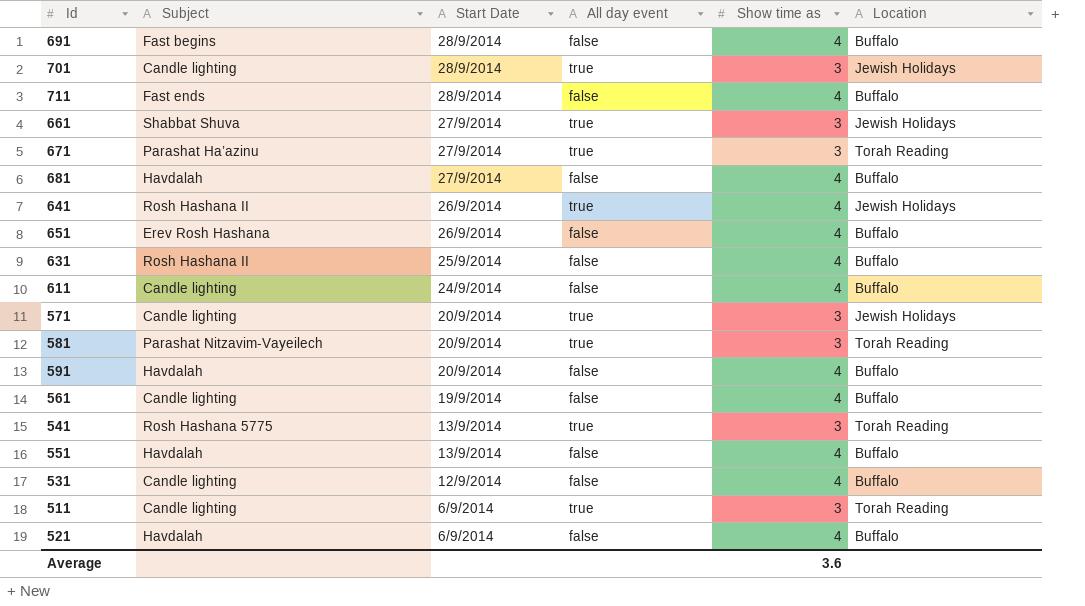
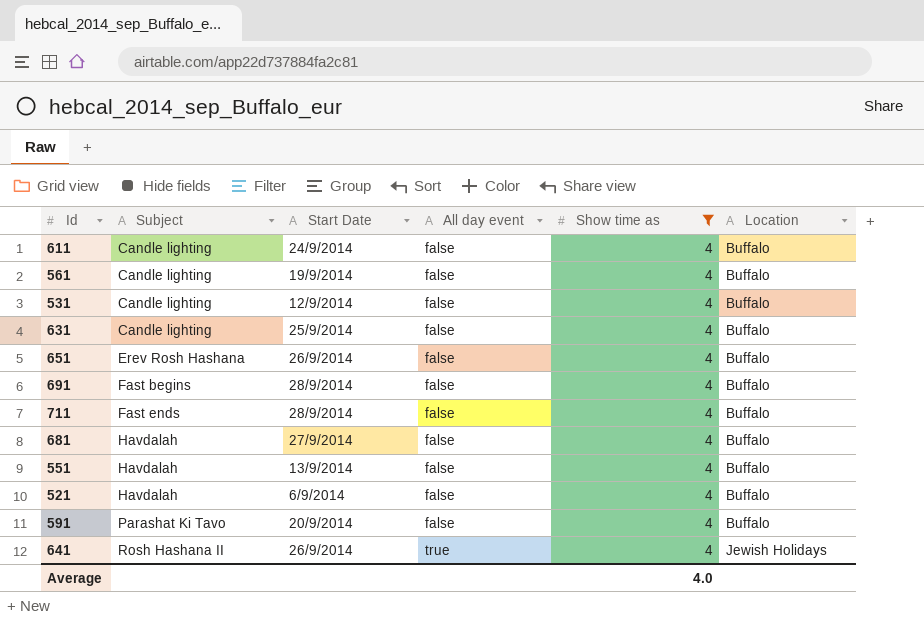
filter: none -> Show time as = 4
row order: Start Date descending -> Subject ascending
631 | Subject: Rosh Hashana II -> Candle lighting
591 | Subject: Havdalah -> Parashat Ki Tavo
Average | Show time as: 3.6 -> 4.0

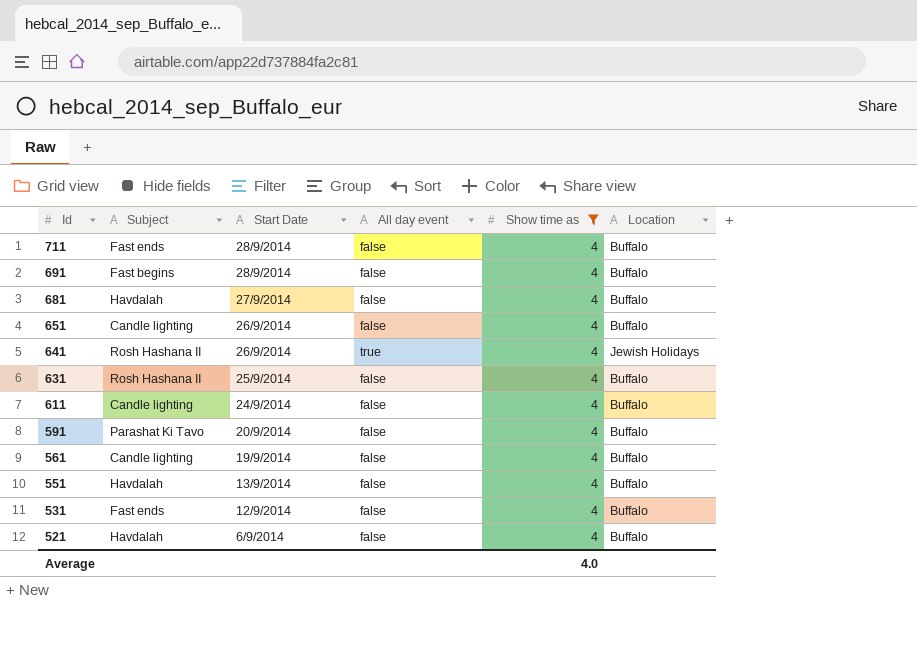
row order: Subject ascending -> Id descending
651 | Subject: Erev Rosh Hashana -> Candle lighting
631 | Subject: Candle lighting -> Rosh Hashana II
531 | Subject: Candle lighting -> Fast ends

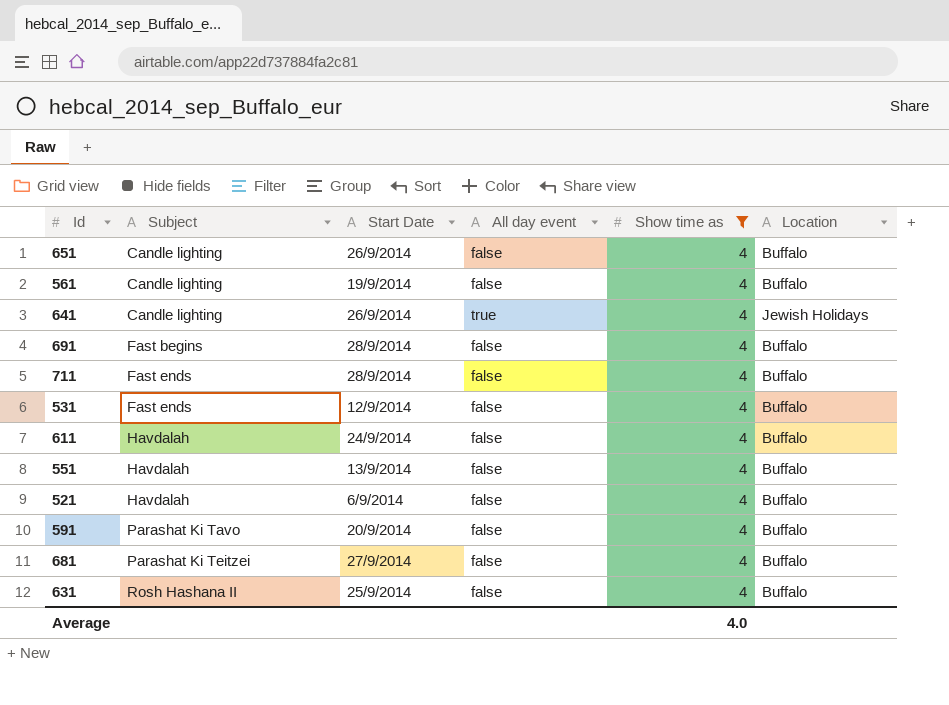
row order: Id descending -> Subject ascending
641 | Subject: Rosh Hashana II -> Candle lighting
611 | Subject: Candle lighting -> Havdalah
681 | Subject: Havdalah -> Parashat Ki Teitzei

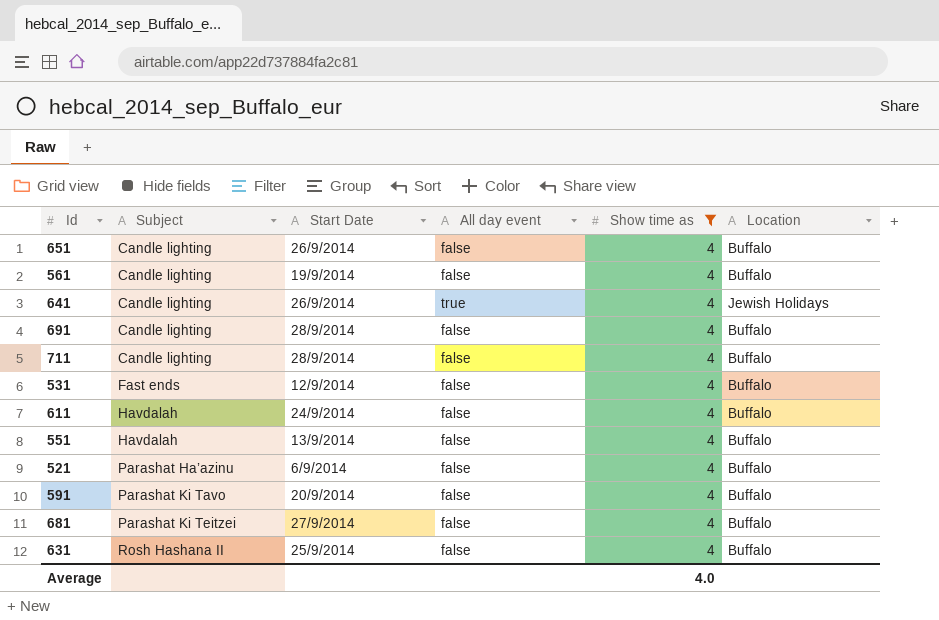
691 | Subject: Fast begins -> Candle lighting
711 | Subject: Fast ends -> Candle lighting
521 | Subject: Havdalah -> Parashat Ha’azinu

